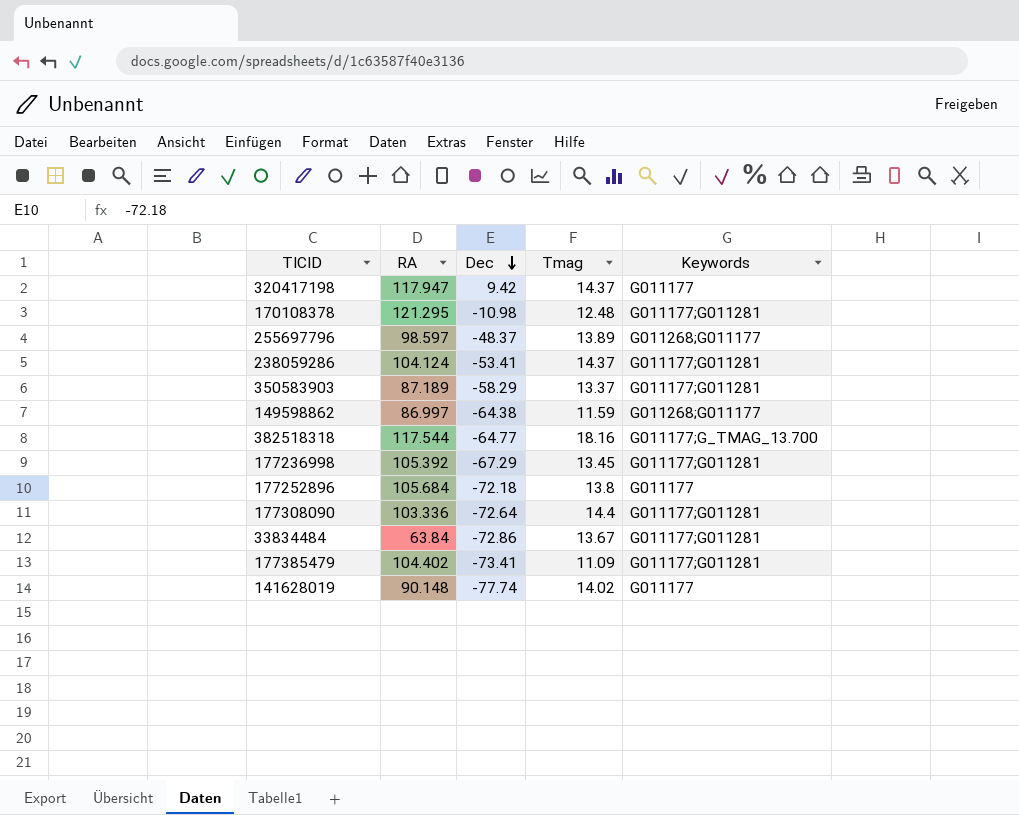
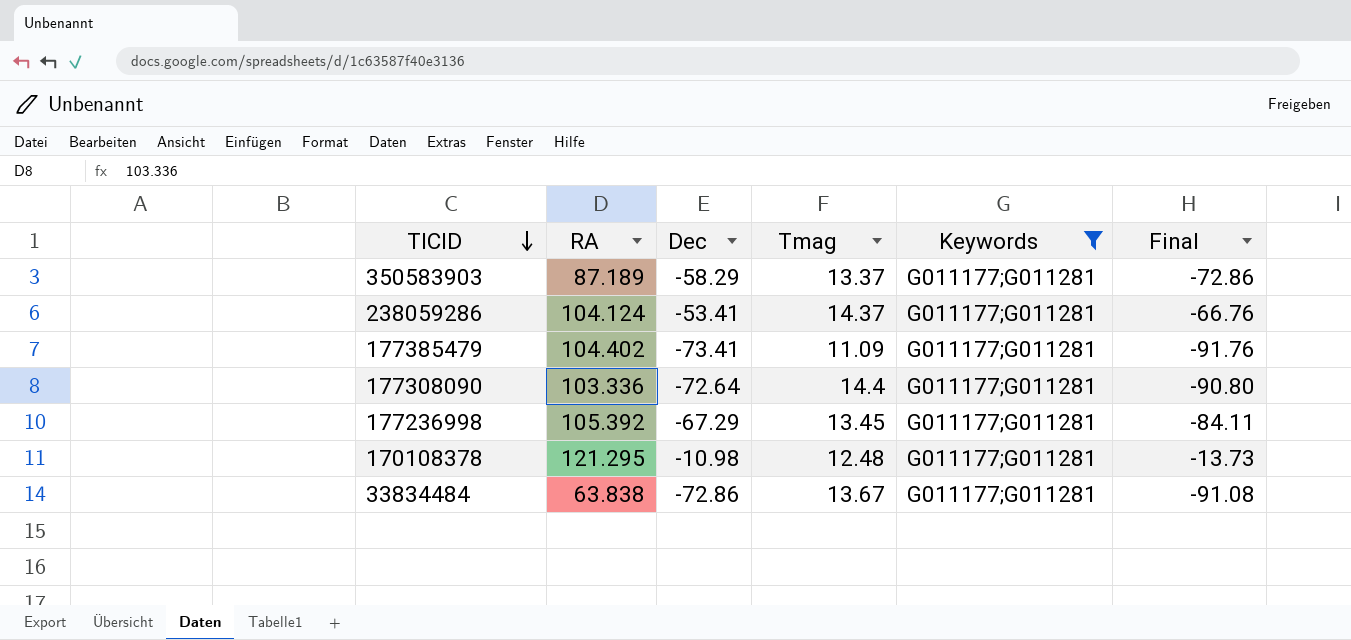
filter: none -> Keywords = G011177;G011281
row order: Dec descending -> TICID descending
column Final | formula: none -> [Dec] * 1.25
33834484 | RA: 63.84 -> 63.838

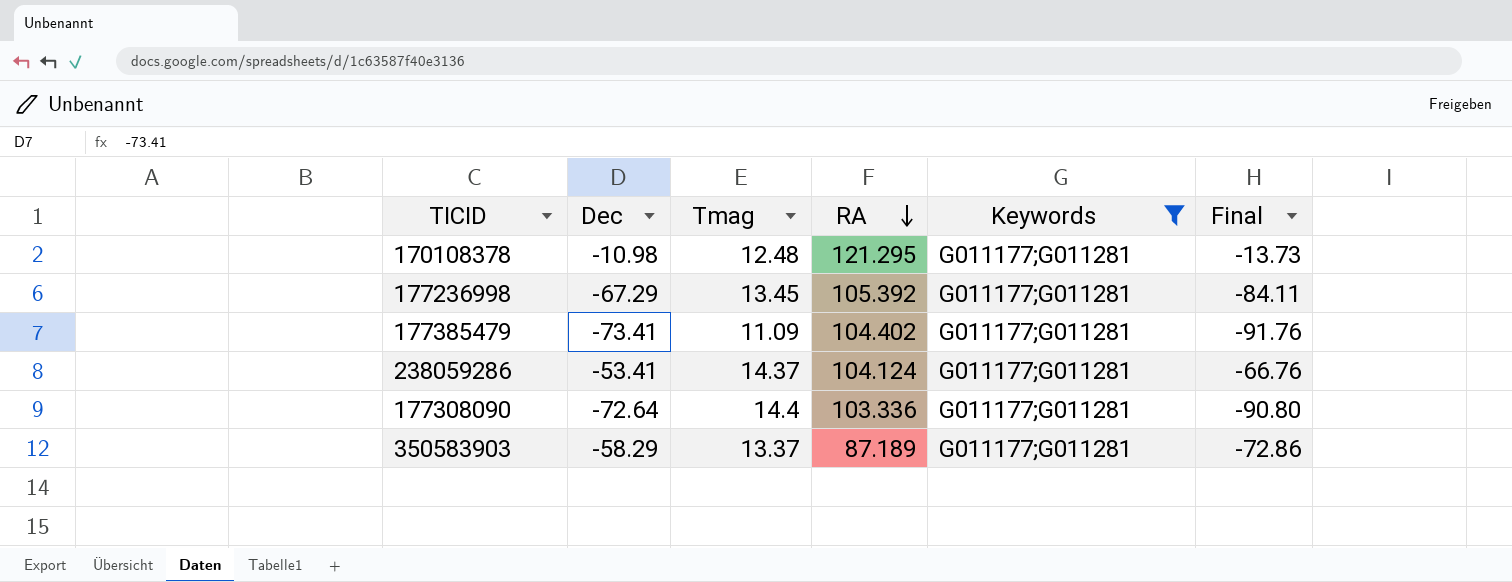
row order: TICID descending -> RA descending
column RA | position: 2 -> 4
row 33834484: 63.838 | -72.86 | 13.67 | G011177;G011281 | -91.08 -> none

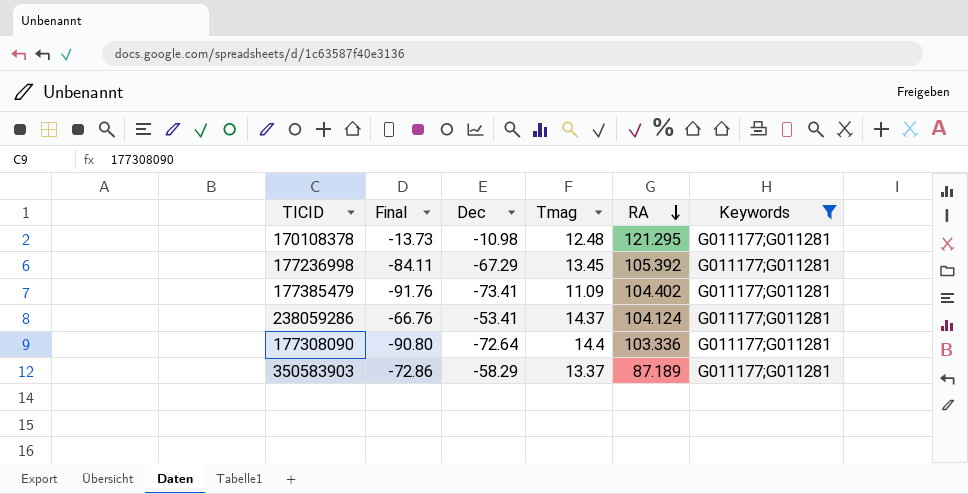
column Final | position: 6 -> 2

